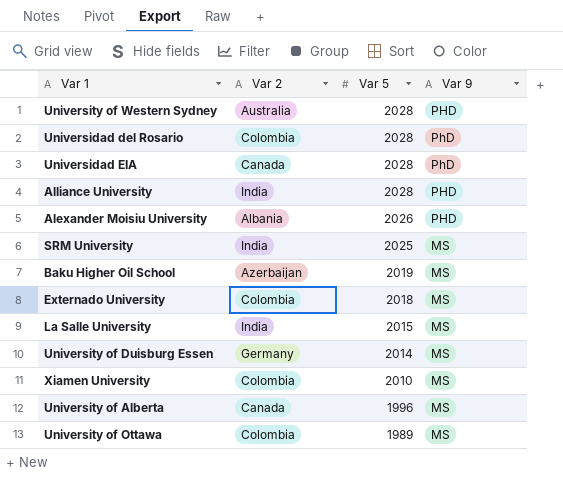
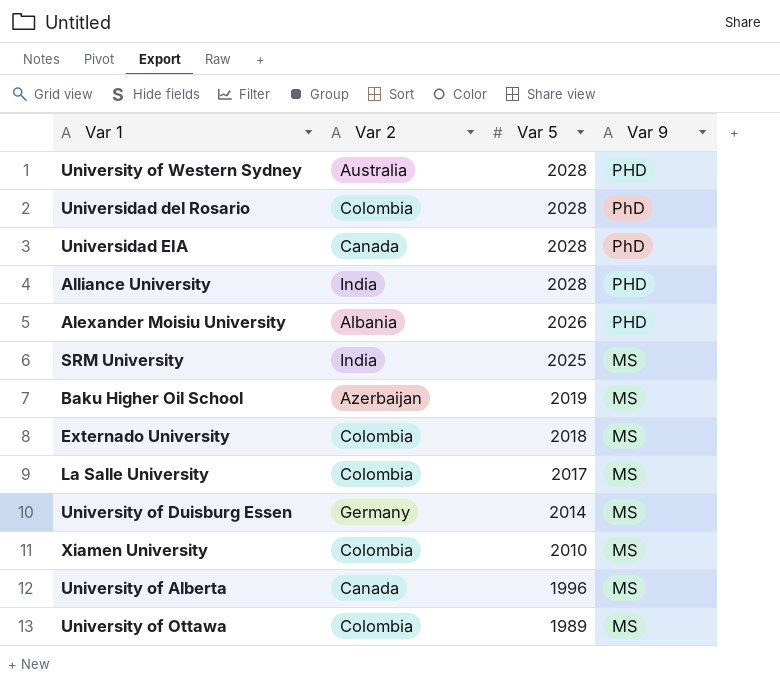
La Salle University | Var 2: India -> Colombia
La Salle University | Var 5: 2015 -> 2017

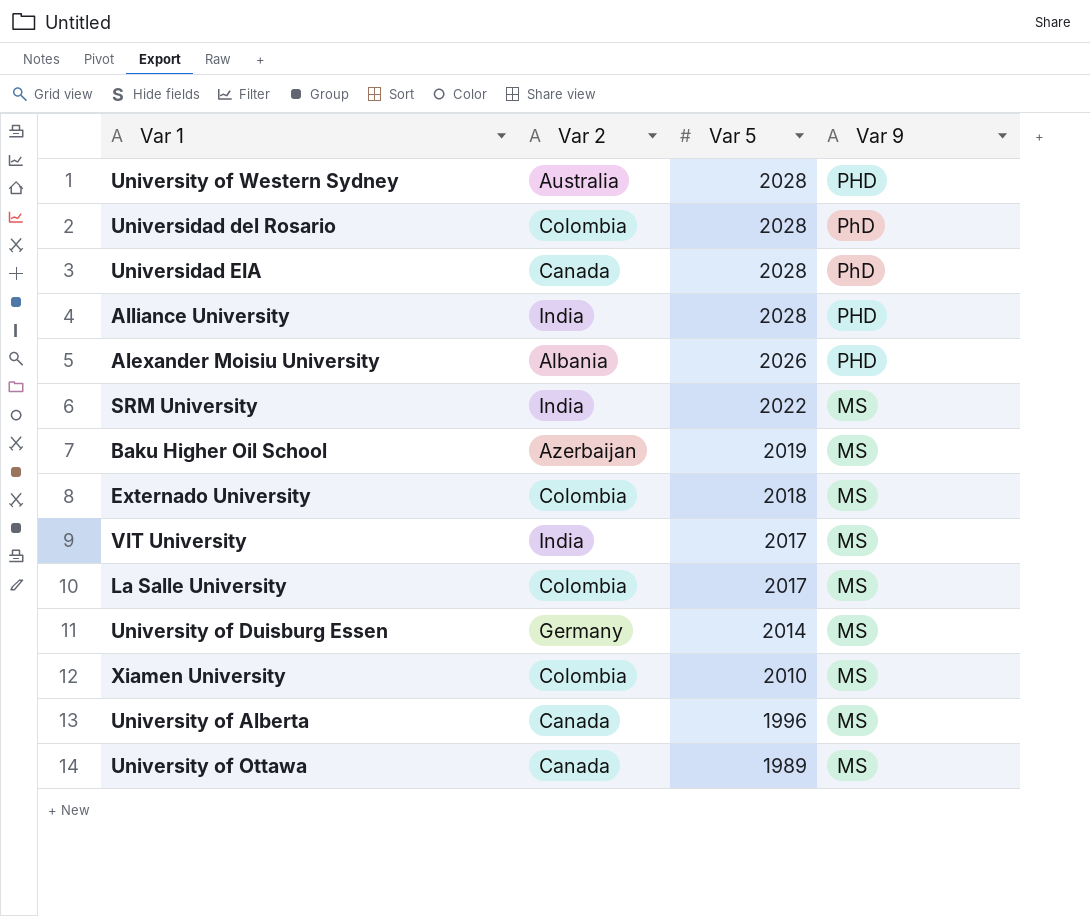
SRM University | Var 5: 2025 -> 2022
row VIT University: none -> India | 2017 | MS
University of Ottawa | Var 2: Colombia -> Canada

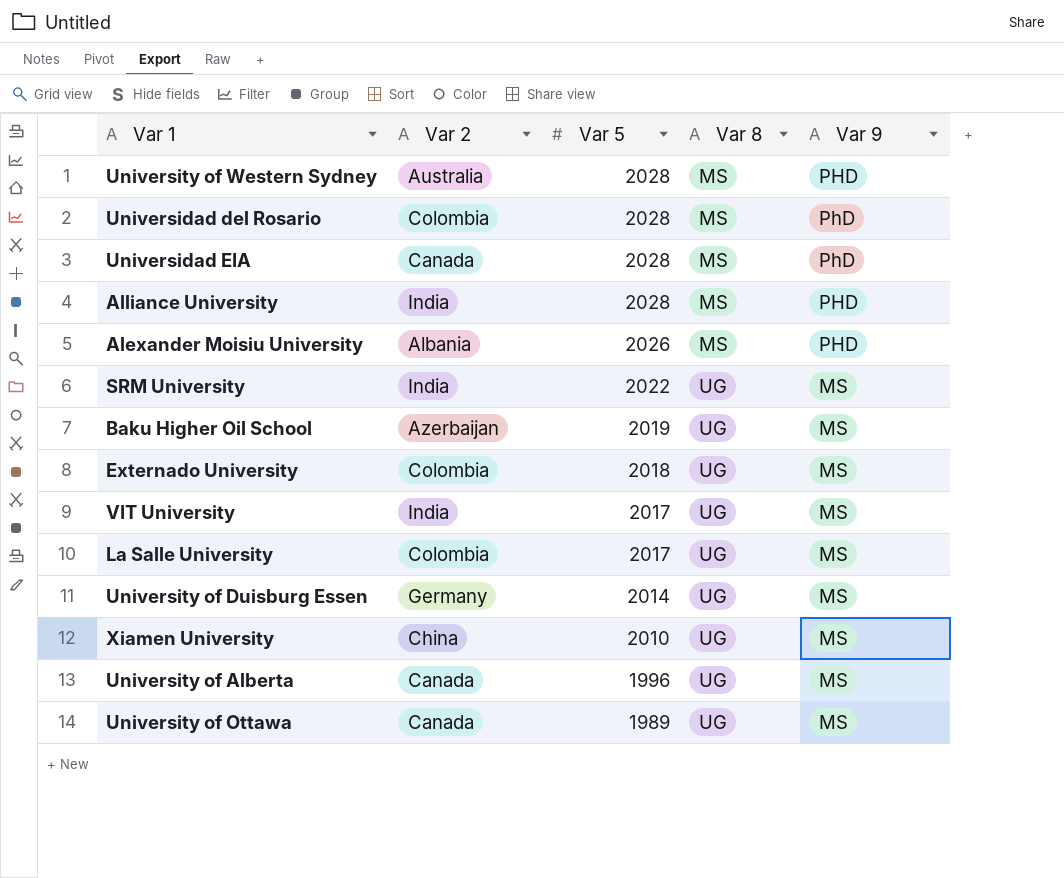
column Var 8 | position: none -> 4
Xiamen University | Var 2: Colombia -> China

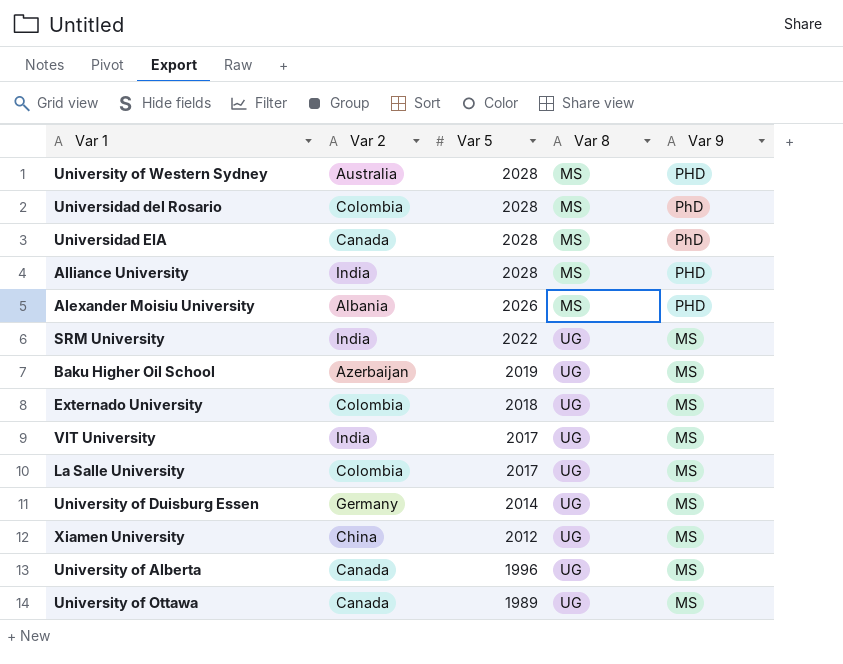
Xiamen University | Var 5: 2010 -> 2012

